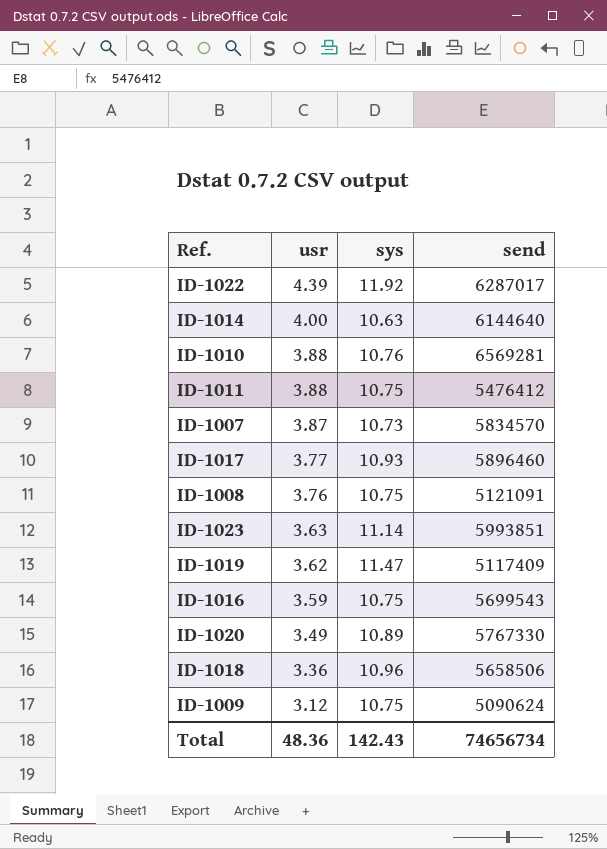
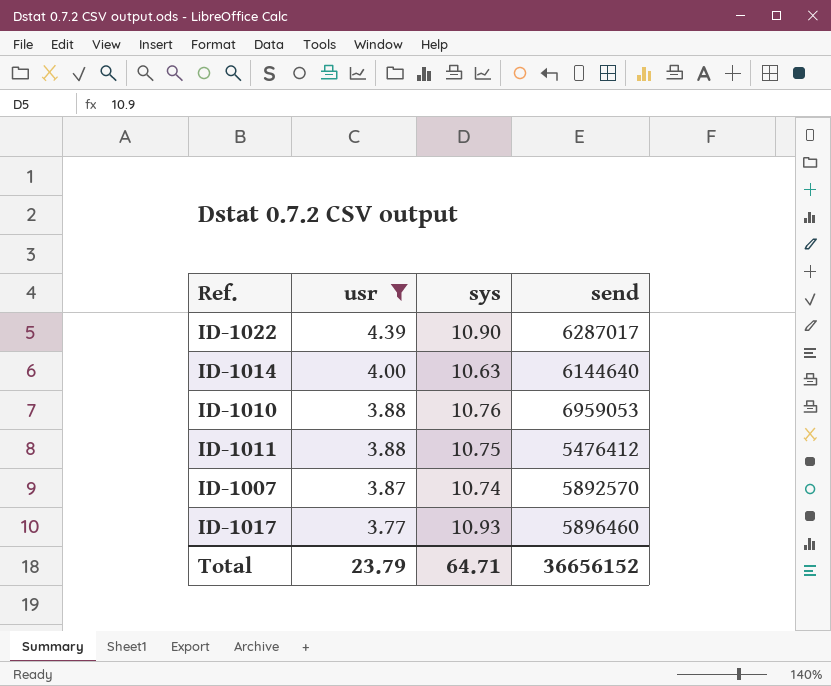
filter: none -> usr >= 3.77
ID-1022 | sys: 11.92 -> 10.90
ID-1010 | send: 6569281 -> 6959053
ID-1007 | sys: 10.73 -> 10.74
ID-1007 | send: 5834570 -> 5892570
Total | usr: 48.36 -> 23.79
Total | sys: 142.43 -> 64.71
Total | send: 74656734 -> 36656152

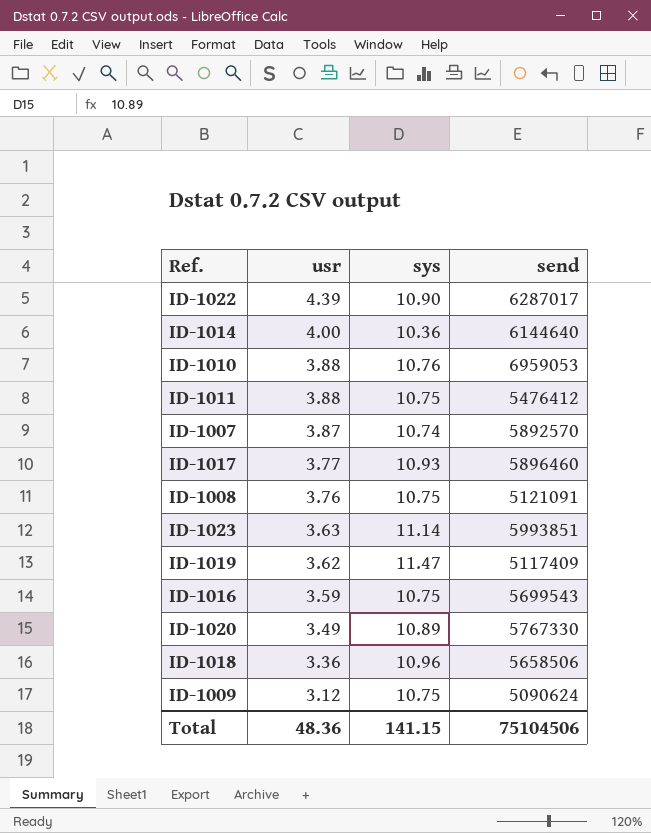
filter: usr >= 3.77 -> none
ID-1014 | sys: 10.63 -> 10.36
Total | usr: 23.79 -> 48.36
Total | sys: 64.71 -> 141.15
Total | send: 36656152 -> 75104506

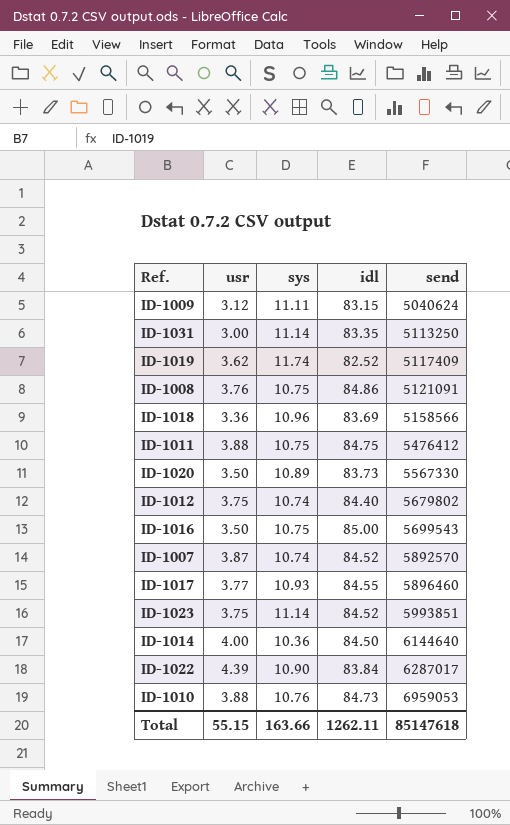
row order: usr descending -> send ascending
column idl | position: none -> 4
ID-1009 | sys: 10.75 -> 11.11
ID-1009 | send: 5090624 -> 5040624
row ID-1031: none -> 3.00 | 11.14 | 83.35 | 5113250
ID-1019 | sys: 11.47 -> 11.74
ID-1018 | send: 5658506 -> 5158566
ID-1020 | usr: 3.49 -> 3.50
ID-1020 | send: 5767330 -> 5567330
row ID-1012: none -> 3.75 | 10.74 | 84.40 | 5679802
ID-1016 | usr: 3.59 -> 3.50
ID-1023 | usr: 3.63 -> 3.75
Total | usr: 48.36 -> 55.15
Total | sys: 141.15 -> 163.66
Total | send: 75104506 -> 85147618

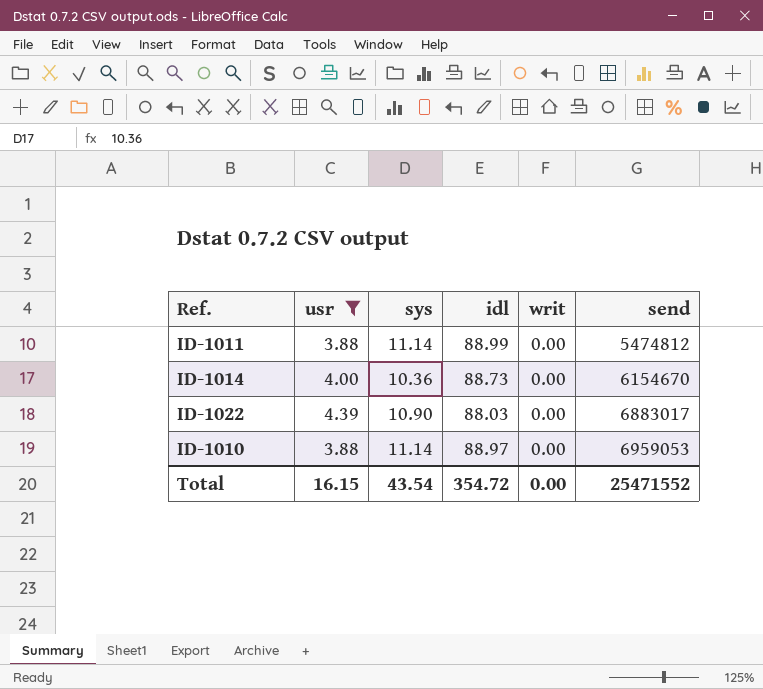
filter: none -> usr >= 3.88
column writ | position: none -> 5
ID-1011 | sys: 10.75 -> 11.14
ID-1011 | idl: 84.75 -> 88.99
ID-1011 | send: 5476412 -> 5474812
ID-1014 | idl: 84.50 -> 88.73
ID-1014 | send: 6144640 -> 6154670
ID-1022 | idl: 83.84 -> 88.03
ID-1022 | send: 6287017 -> 6883017
ID-1010 | sys: 10.76 -> 11.14
ID-1010 | idl: 84.73 -> 88.97
Total | usr: 55.15 -> 16.15
Total | sys: 163.66 -> 43.54
Total | idl: 1262.11 -> 354.72
Total | send: 85147618 -> 25471552

